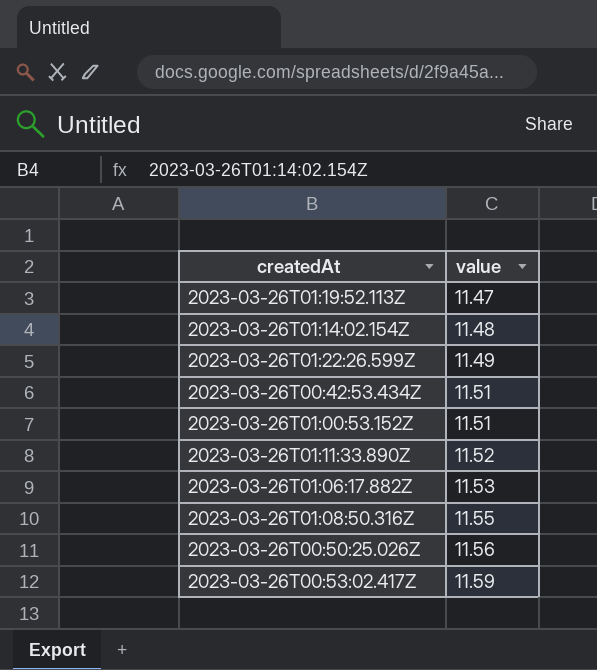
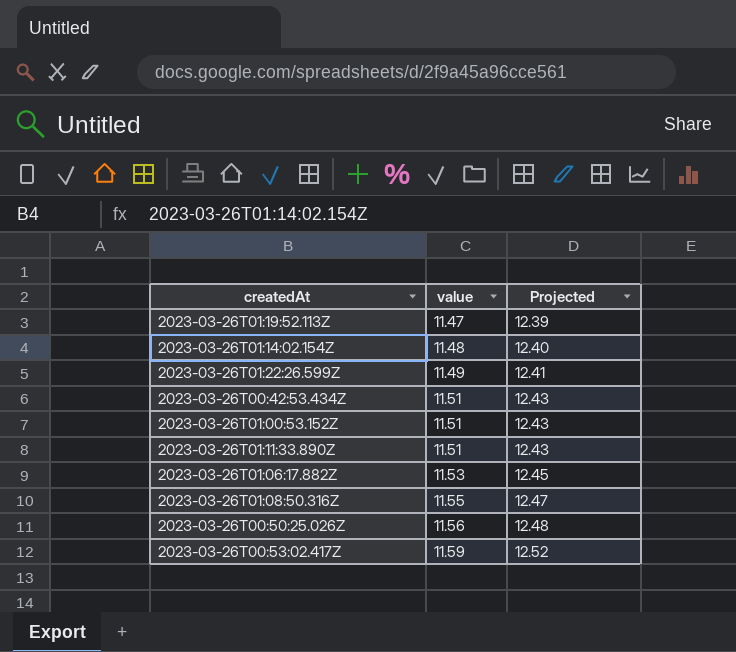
column Projected | formula: none -> [value] * 1.08
2023-03-26T01:11:33.890Z | value: 11.52 -> 11.51

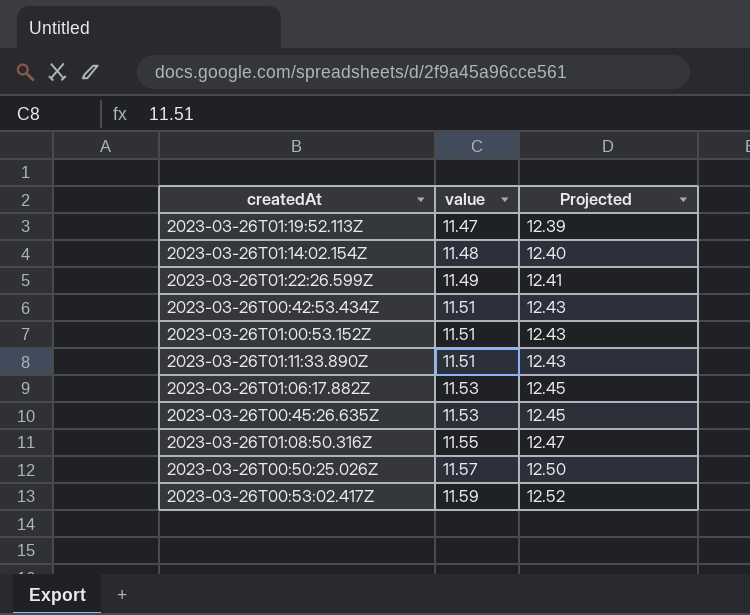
row 2023-03-26T00:45:26.635Z: none -> 11.53 | 12.45
2023-03-26T00:50:25.026Z | value: 11.56 -> 11.57
2023-03-26T00:50:25.026Z | Projected: 12.48 -> 12.50

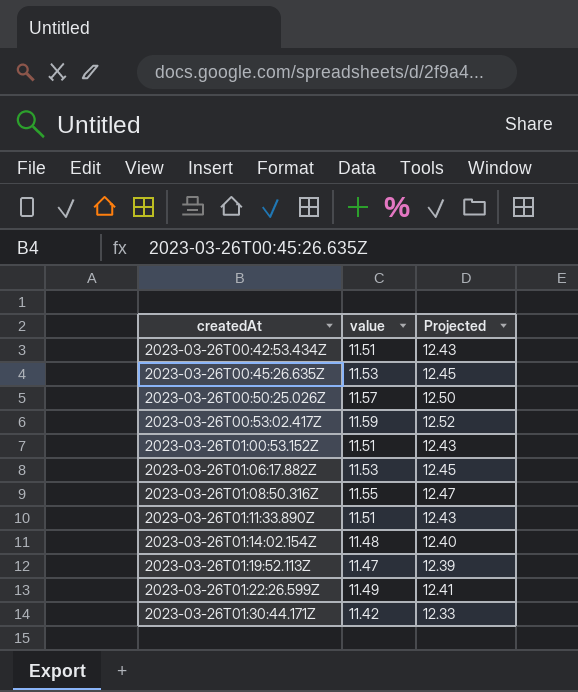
row order: value ascending -> createdAt ascending
row 2023-03-26T01:30:44.171Z: none -> 11.42 | 12.33

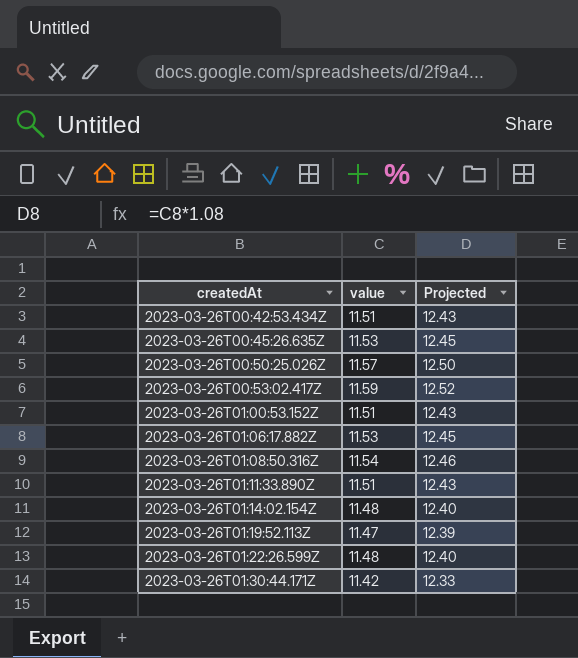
2023-03-26T01:08:50.316Z | value: 11.55 -> 11.54
2023-03-26T01:08:50.316Z | Projected: 12.47 -> 12.46
2023-03-26T01:22:26.599Z | value: 11.49 -> 11.48
2023-03-26T01:22:26.599Z | Projected: 12.41 -> 12.40

